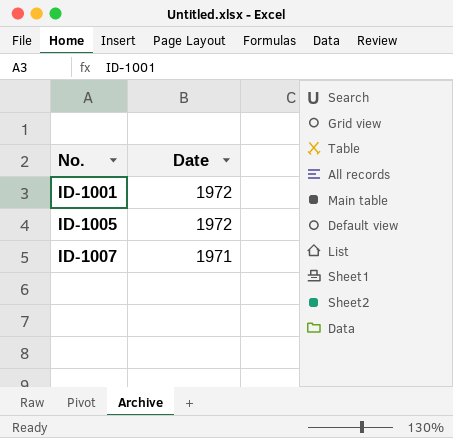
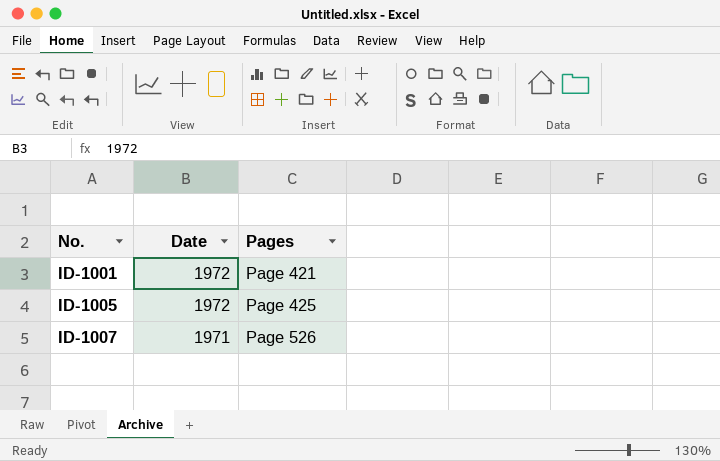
column Pages | position: none -> 3

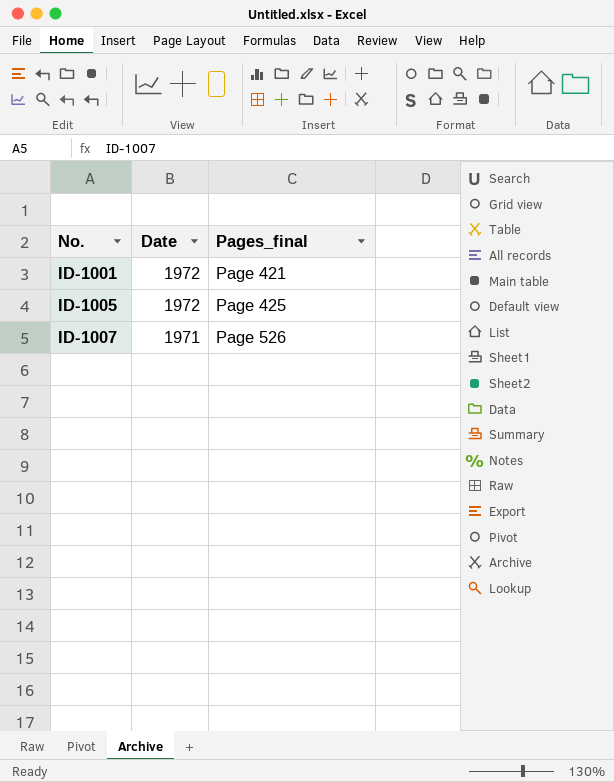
column name: Pages -> Pages_final

